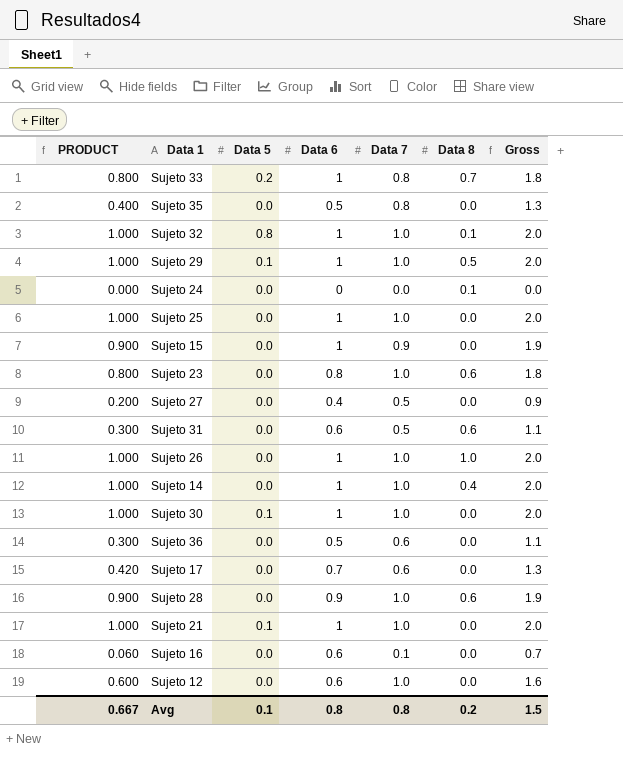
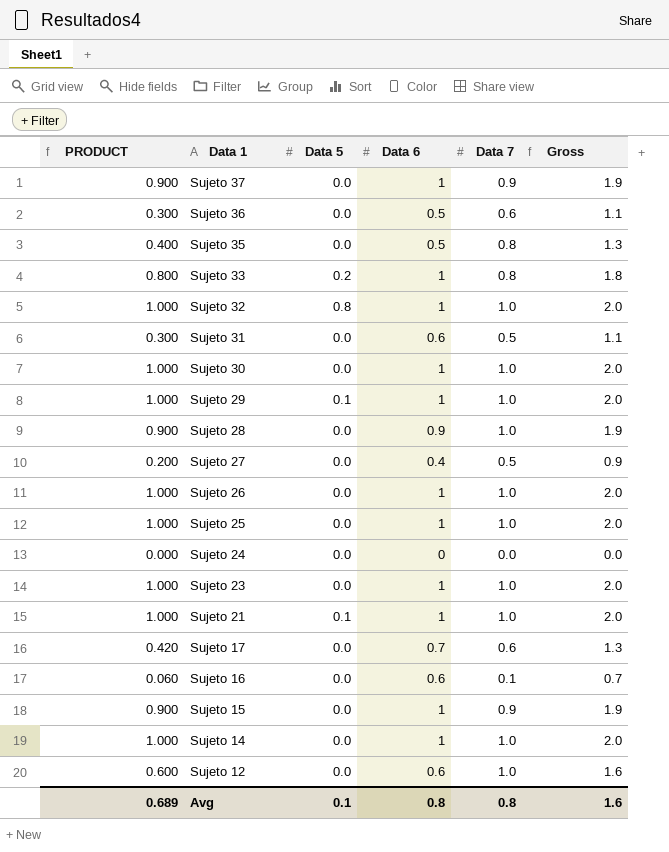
row order: none -> Data 1 descending
column Data 8 | position: 6 -> none
row Sujeto 37: none -> 0.900 | 0.0 | 1 | 0.9 | 1.9
Sujeto 30 | Data 5: 0.1 -> 0.0
Sujeto 23 | PRODUCT: 0.800 -> 1.000
Sujeto 23 | Data 6: 0.8 -> 1
Sujeto 23 | Gross: 1.8 -> 2.0
Avg | PRODUCT: 0.667 -> 0.689
Avg | Gross: 1.5 -> 1.6

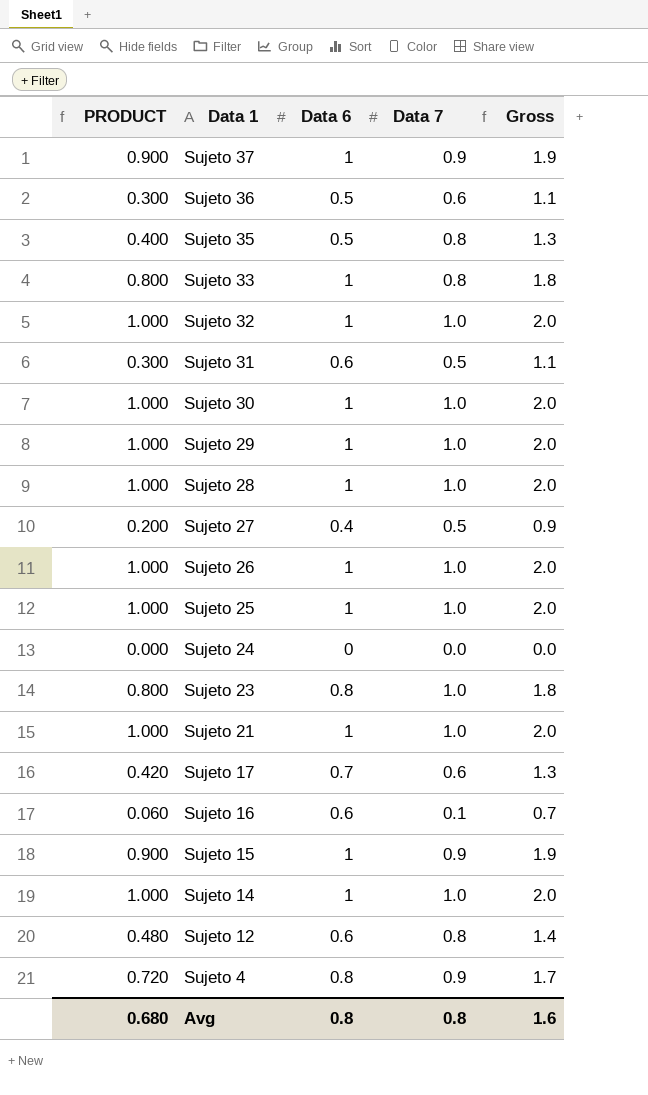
column Data 5 | position: 3 -> none
Sujeto 28 | PRODUCT: 0.900 -> 1.000
Sujeto 28 | Data 6: 0.9 -> 1
Sujeto 28 | Gross: 1.9 -> 2.0
Sujeto 23 | PRODUCT: 1.000 -> 0.800
Sujeto 23 | Data 6: 1 -> 0.8
Sujeto 23 | Gross: 2.0 -> 1.8
Sujeto 12 | PRODUCT: 0.600 -> 0.480
Sujeto 12 | Data 7: 1.0 -> 0.8
Sujeto 12 | Gross: 1.6 -> 1.4
row Sujeto 4: none -> 0.720 | 0.8 | 0.9 | 1.7
Avg | PRODUCT: 0.689 -> 0.680

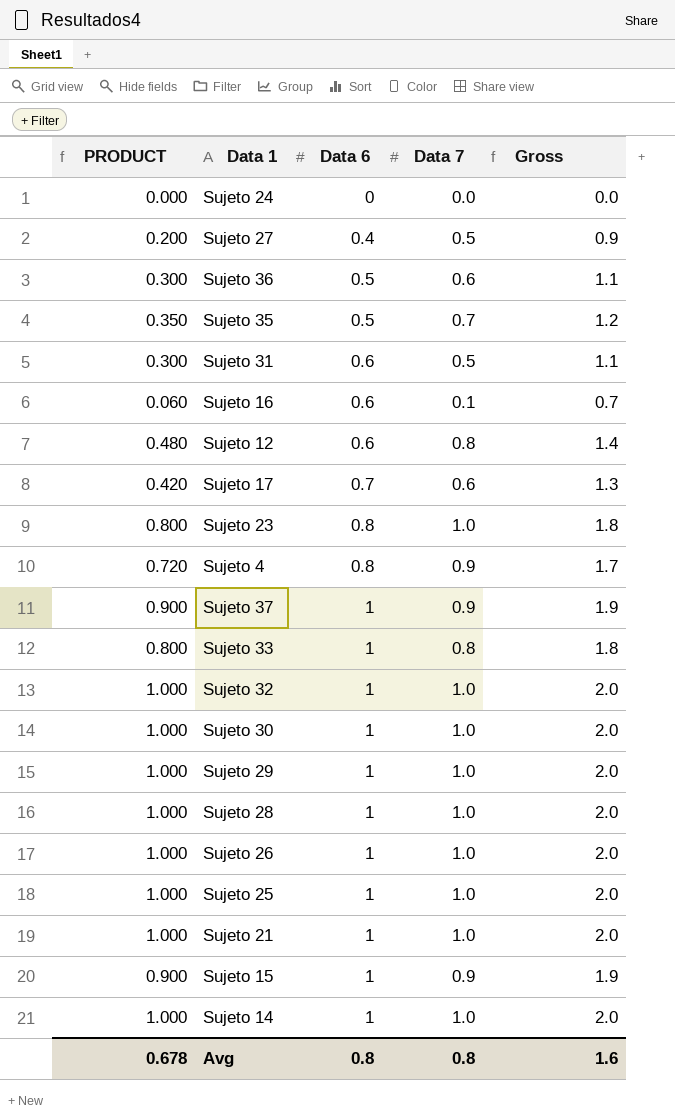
row order: Data 1 descending -> Data 6 ascending
Sujeto 35 | PRODUCT: 0.400 -> 0.350
Sujeto 35 | Data 7: 0.8 -> 0.7
Sujeto 35 | Gross: 1.3 -> 1.2
Avg | PRODUCT: 0.680 -> 0.678

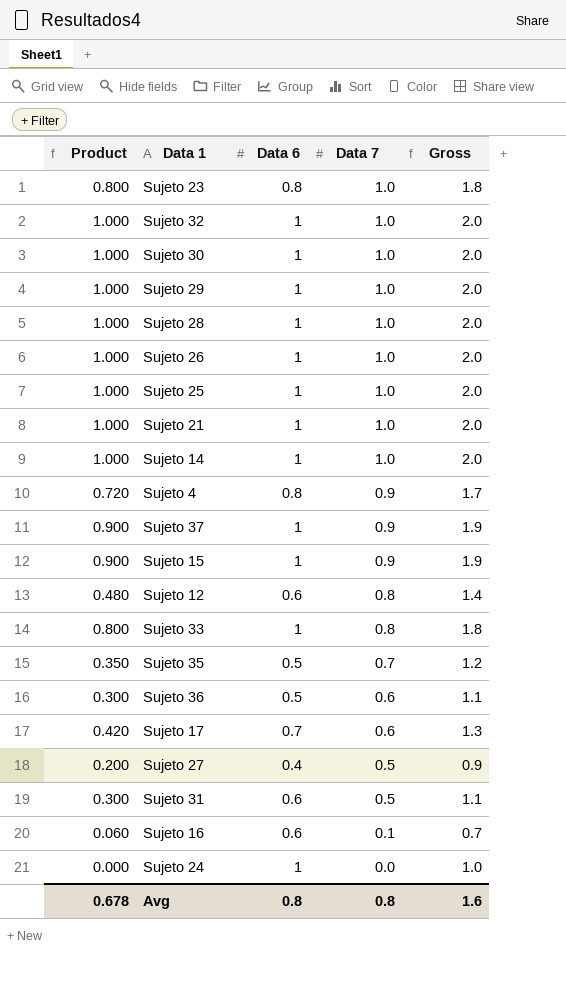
row order: Data 6 ascending -> Data 7 descending
column name: PRODUCT -> Product
Sujeto 24 | Data 6: 0 -> 1
Sujeto 24 | Gross: 0.0 -> 1.0

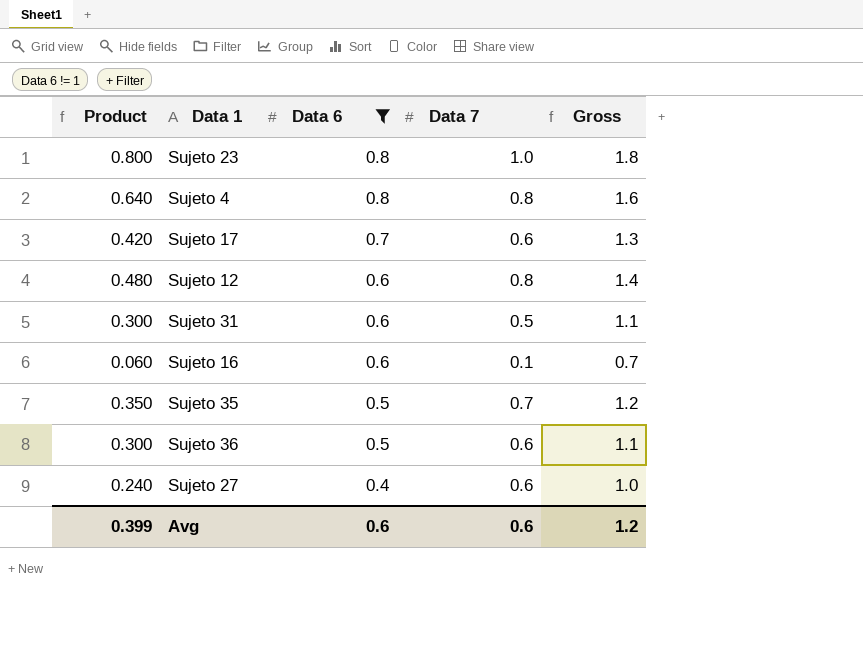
filter: none -> Data 6 != 1
row order: Data 7 descending -> Data 6 descending
Sujeto 4 | Product: 0.720 -> 0.640
Sujeto 4 | Data 7: 0.9 -> 0.8
Sujeto 4 | Gross: 1.7 -> 1.6
Sujeto 27 | Product: 0.200 -> 0.240
Sujeto 27 | Data 7: 0.5 -> 0.6
Sujeto 27 | Gross: 0.9 -> 1.0
Avg | Product: 0.678 -> 0.399
Avg | Data 6: 0.8 -> 0.6
Avg | Data 7: 0.8 -> 0.6
Avg | Gross: 1.6 -> 1.2

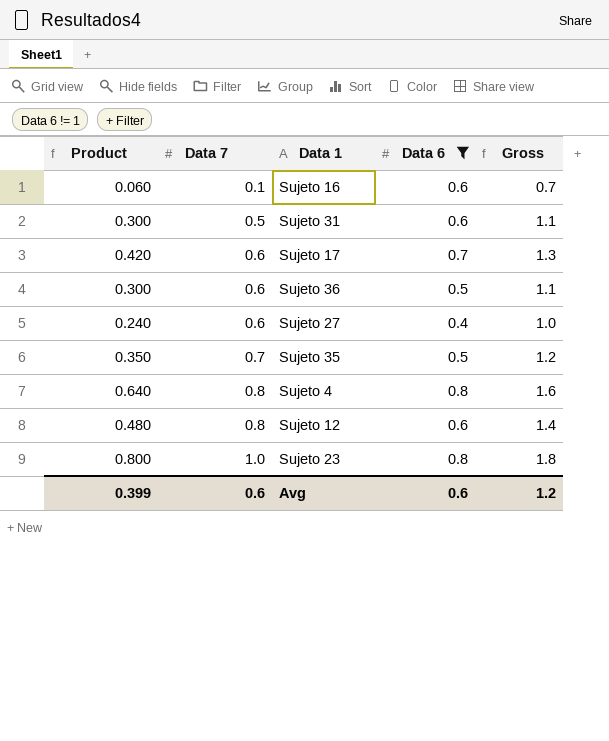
row order: Data 6 descending -> Data 7 ascending
column Data 7 | position: 4 -> 2

